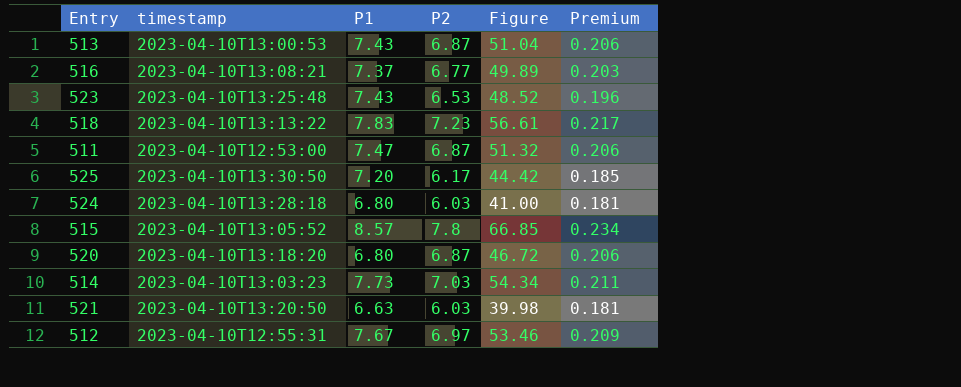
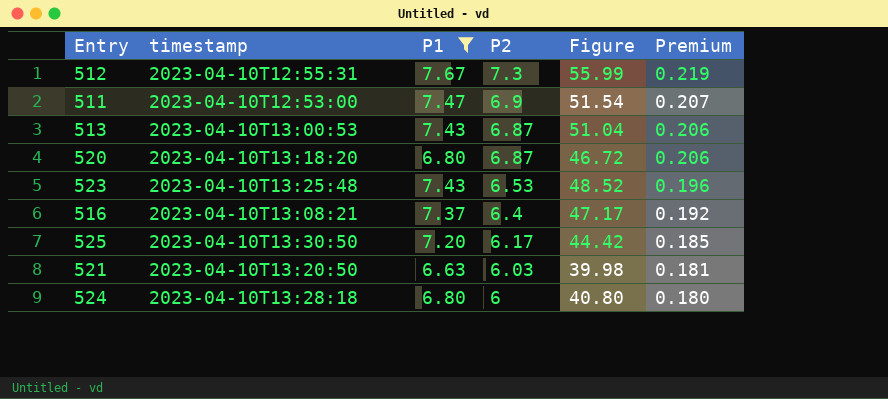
filter: none -> P1 <= 7.67
row order: none -> P2 descending
512 | P2: 6.97 -> 7.3
512 | Figure: 53.46 -> 55.99
512 | Premium: 0.209 -> 0.219
511 | P2: 6.87 -> 6.9
511 | Figure: 51.32 -> 51.54
511 | Premium: 0.206 -> 0.207
516 | P2: 6.77 -> 6.4
516 | Figure: 49.89 -> 47.17
516 | Premium: 0.203 -> 0.192
524 | P2: 6.03 -> 6
524 | Figure: 41.00 -> 40.80
524 | Premium: 0.181 -> 0.180

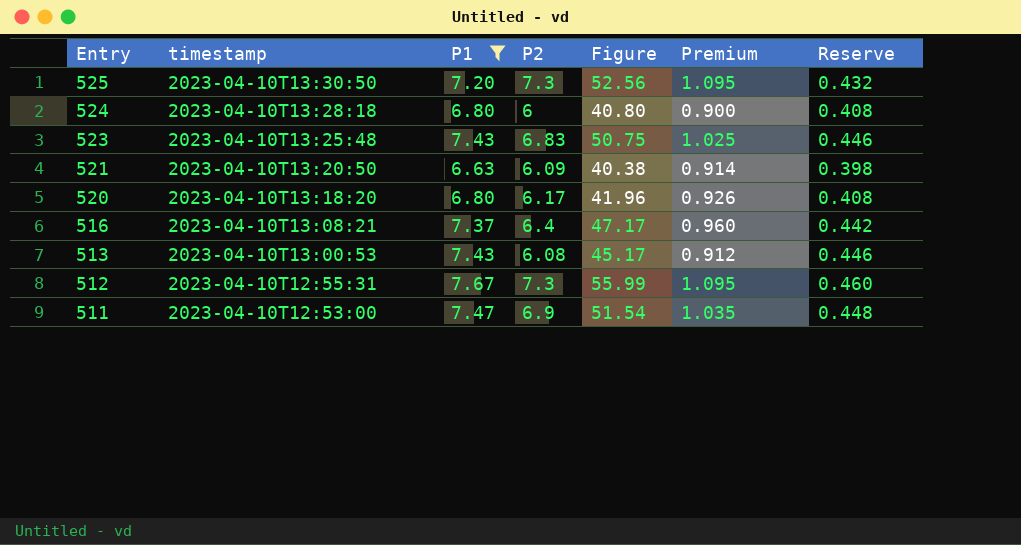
row order: P2 descending -> Entry descending
column Premium | formula: [P2] * 0.03 -> [P2] * 0.15
column Reserve | formula: none -> [P1] * 0.06
525 | P2: 6.17 -> 7.3
525 | Figure: 44.42 -> 52.56
523 | P2: 6.53 -> 6.83
523 | Figure: 48.52 -> 50.75
521 | P2: 6.03 -> 6.09
521 | Figure: 39.98 -> 40.38
520 | P2: 6.87 -> 6.17
520 | Figure: 46.72 -> 41.96
513 | P2: 6.87 -> 6.08
513 | Figure: 51.04 -> 45.17

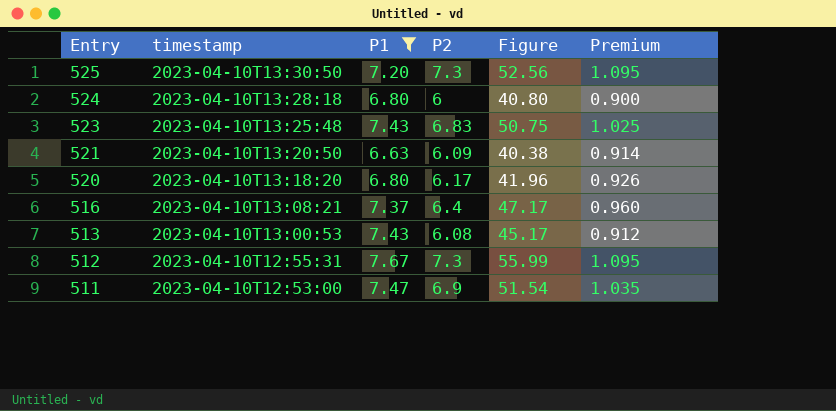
column Reserve | formula: [P1] * 0.06 -> none

